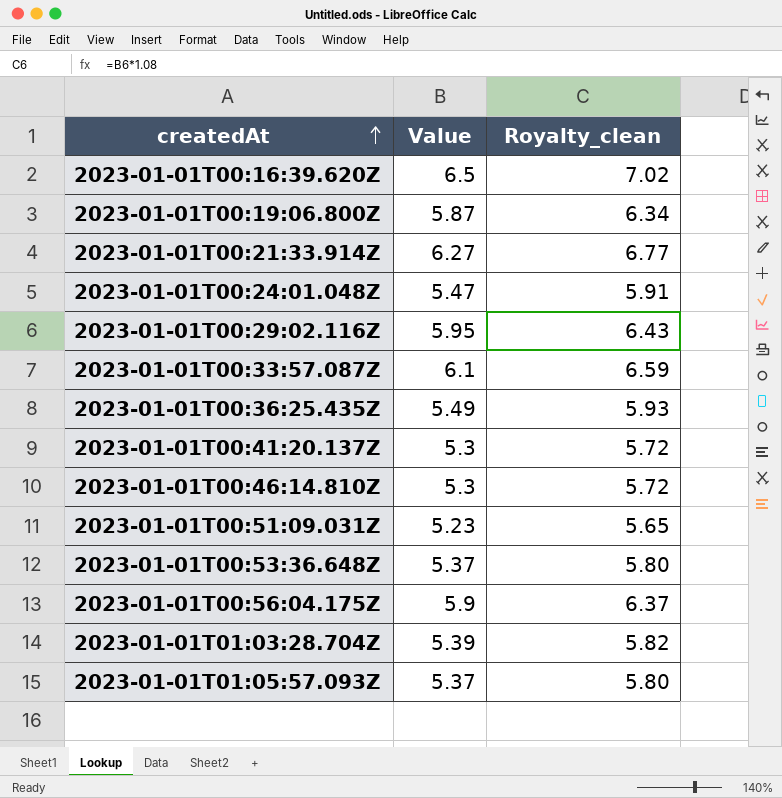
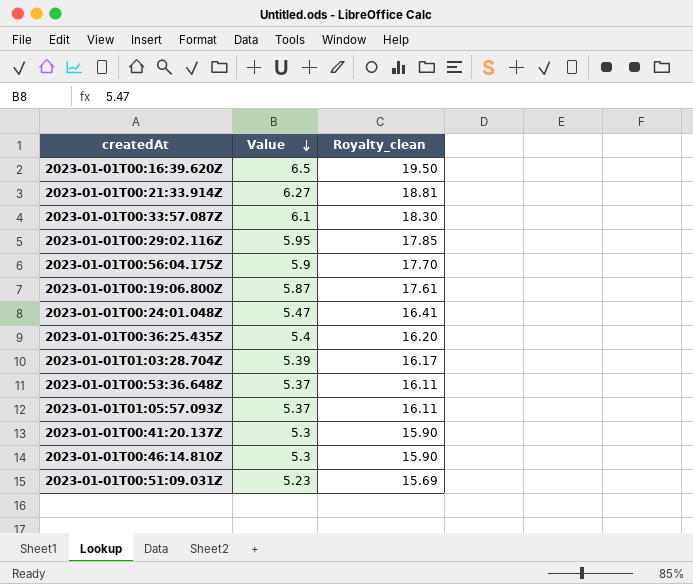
row order: createdAt ascending -> Value descending
column Royalty_clean | formula: [Value] * 1.08 -> [Value] * 3
2023-01-01T00:36:25.435Z | Value: 5.49 -> 5.4

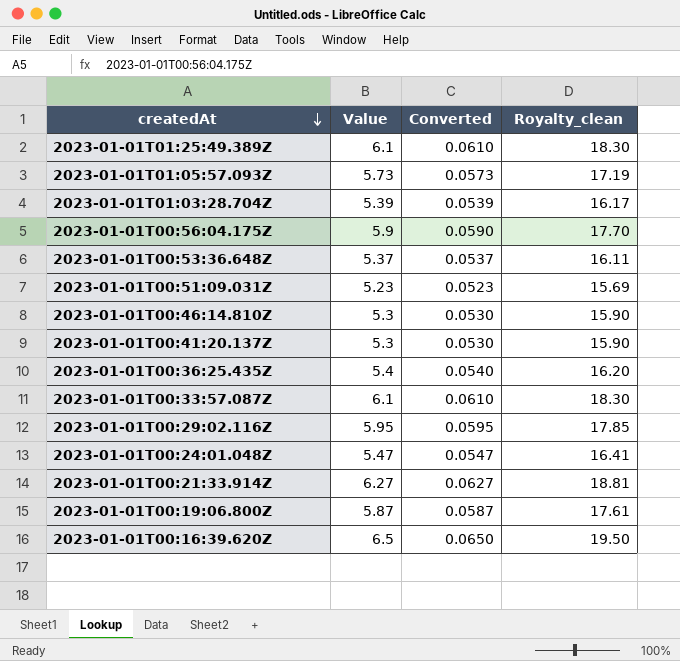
row order: Value descending -> createdAt descending
column Converted | formula: none -> [Value] * 0.01
row 2023-01-01T01:25:49.389Z: none -> 6.1 | 0.0610 | 18.30
2023-01-01T01:05:57.093Z | Value: 5.37 -> 5.73
2023-01-01T01:05:57.093Z | Royalty_clean: 16.11 -> 17.19

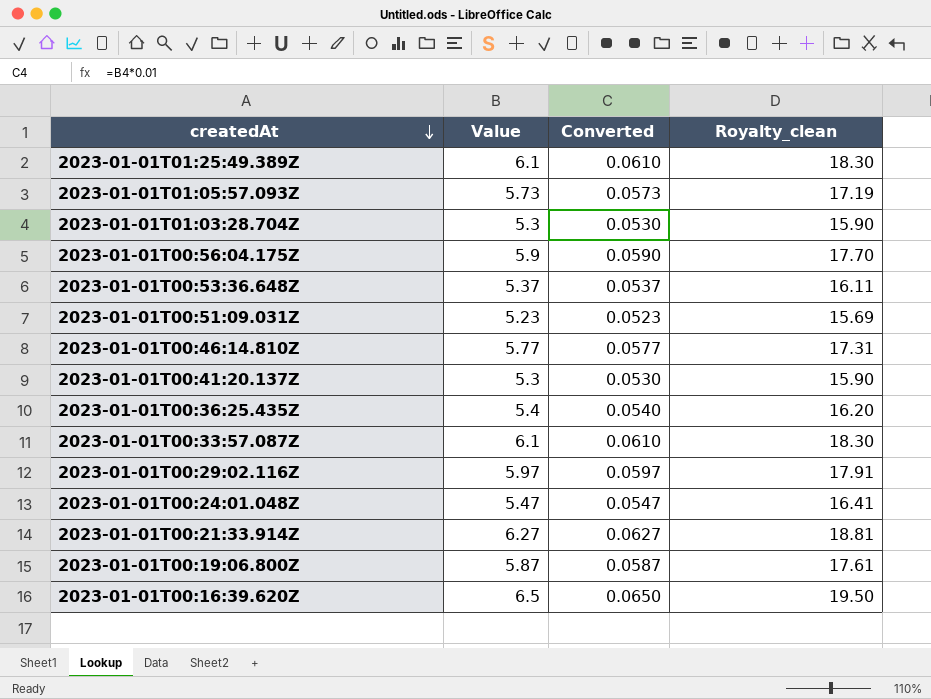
2023-01-01T01:03:28.704Z | Value: 5.39 -> 5.3
2023-01-01T01:03:28.704Z | Converted: 0.0539 -> 0.0530
2023-01-01T01:03:28.704Z | Royalty_clean: 16.17 -> 15.90
2023-01-01T00:46:14.810Z | Value: 5.3 -> 5.77
2023-01-01T00:46:14.810Z | Converted: 0.0530 -> 0.0577
2023-01-01T00:46:14.810Z | Royalty_clean: 15.90 -> 17.31
2023-01-01T00:29:02.116Z | Value: 5.95 -> 5.97
2023-01-01T00:29:02.116Z | Converted: 0.0595 -> 0.0597
2023-01-01T00:29:02.116Z | Royalty_clean: 17.85 -> 17.91

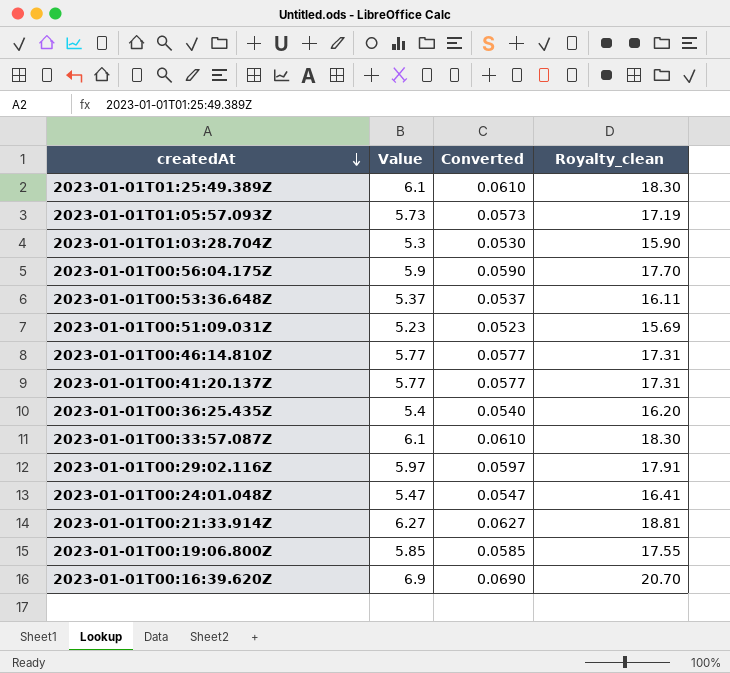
2023-01-01T00:41:20.137Z | Value: 5.3 -> 5.77
2023-01-01T00:41:20.137Z | Converted: 0.0530 -> 0.0577
2023-01-01T00:41:20.137Z | Royalty_clean: 15.90 -> 17.31
2023-01-01T00:19:06.800Z | Value: 5.87 -> 5.85
2023-01-01T00:19:06.800Z | Converted: 0.0587 -> 0.0585
2023-01-01T00:19:06.800Z | Royalty_clean: 17.61 -> 17.55
2023-01-01T00:16:39.620Z | Value: 6.5 -> 6.9
2023-01-01T00:16:39.620Z | Converted: 0.0650 -> 0.0690
2023-01-01T00:16:39.620Z | Royalty_clean: 19.50 -> 20.70

